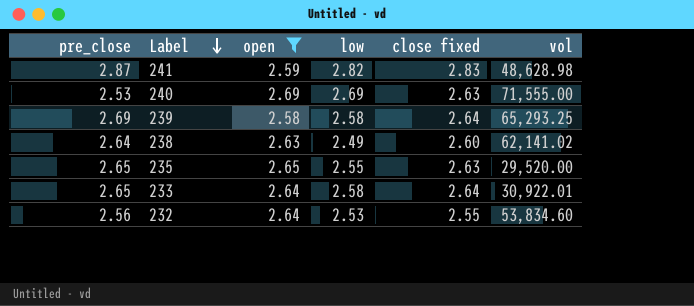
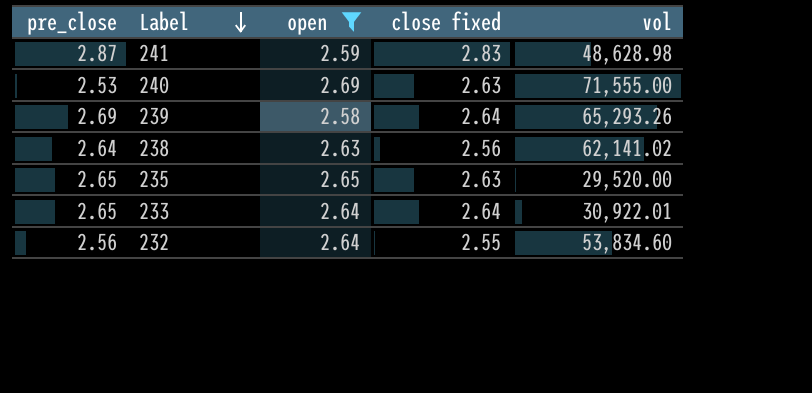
column low | position: 4 -> none
239 | vol: 65,293.25 -> 65,293.26
238 | close fixed: 2.60 -> 2.56

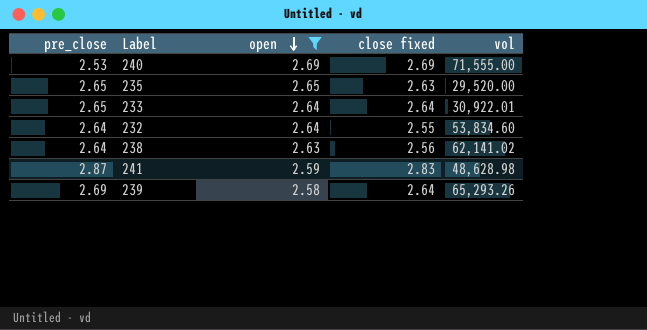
row order: Label descending -> open descending
240 | close fixed: 2.63 -> 2.69
232 | pre_close: 2.56 -> 2.64

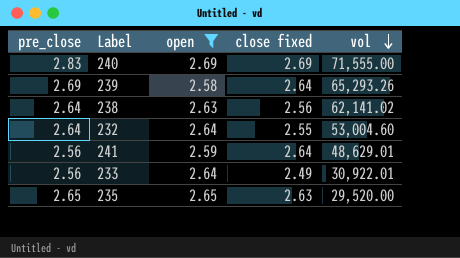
row order: open descending -> vol descending
240 | pre_close: 2.53 -> 2.83
232 | vol: 53,834.60 -> 53,004.60
241 | pre_close: 2.87 -> 2.56
241 | close fixed: 2.83 -> 2.64
241 | vol: 48,628.98 -> 48,629.01
233 | pre_close: 2.65 -> 2.56
233 | close fixed: 2.64 -> 2.49

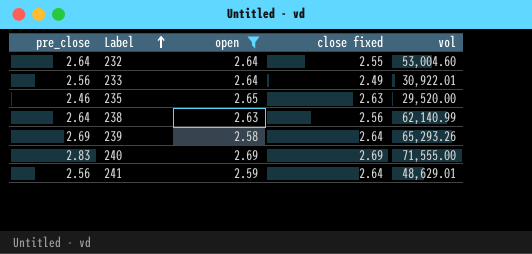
row order: vol descending -> Label ascending
235 | pre_close: 2.65 -> 2.46
238 | vol: 62,141.02 -> 62,140.99

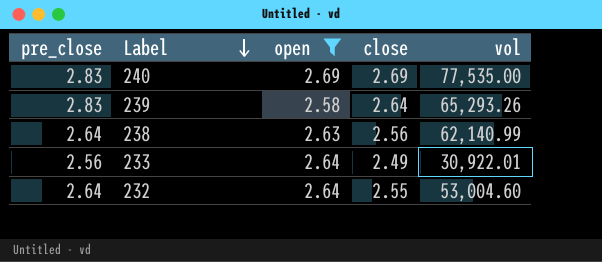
row order: Label ascending -> Label descending
column name: close fixed -> close
row 235: 2.46 | 2.65 | 2.63 | 29,520.00 -> none
row 241: 2.56 | 2.59 | 2.64 | 48,629.01 -> none
240 | vol: 71,555.00 -> 77,535.00
239 | pre_close: 2.69 -> 2.83

